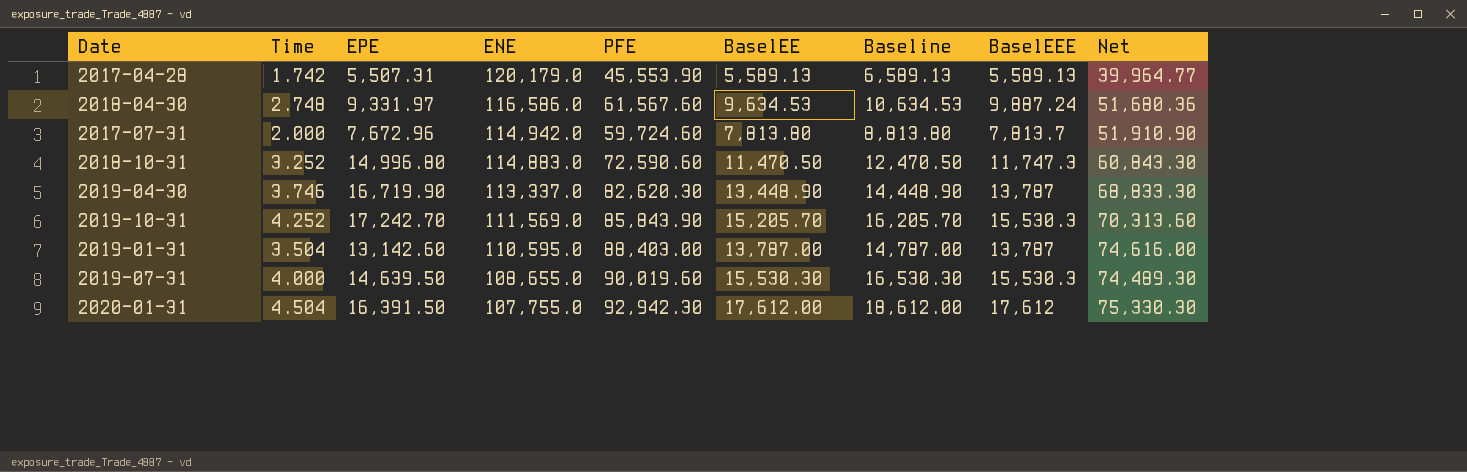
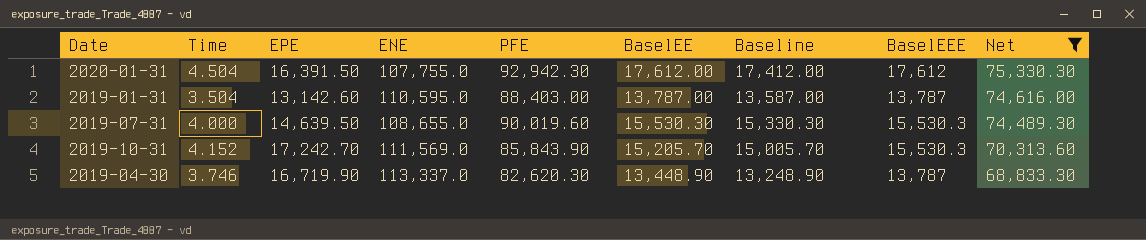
filter: none -> Net >= 68,833.30
row order: ENE descending -> Net descending
column Baseline | formula: [BaselEE] + 1000 -> [BaselEE] - 200
2019-10-31 | Time: 4.252 -> 4.152

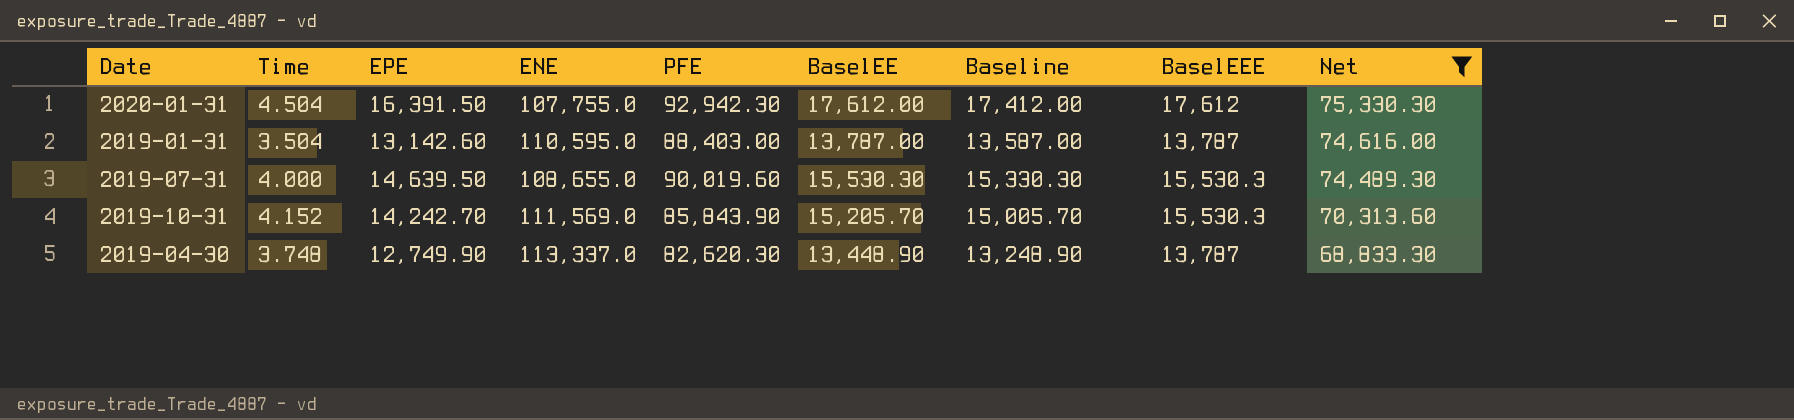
2019-10-31 | EPE: 17,242.70 -> 14,242.70
2019-04-30 | Time: 3.746 -> 3.748
2019-04-30 | EPE: 16,719.90 -> 12,749.90

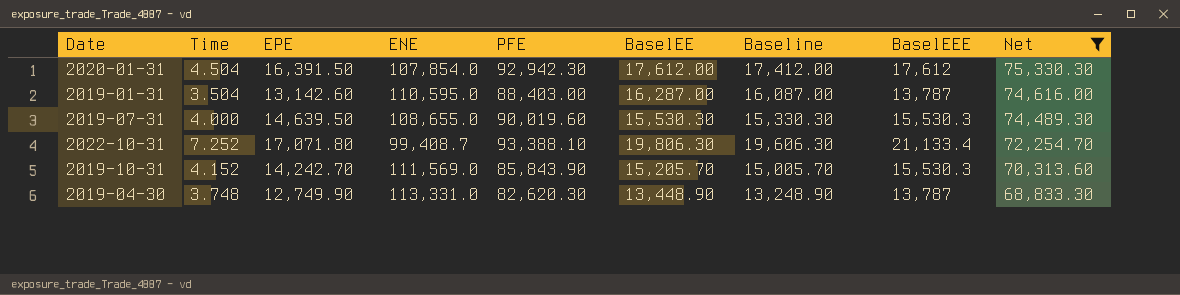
2020-01-31 | ENE: 107,755.0 -> 107,854.0
2019-01-31 | BaselEE: 13,787.00 -> 16,287.00
2019-01-31 | Baseline: 13,587.00 -> 16,087.00
row 2022-10-31: none -> 7.252 | 17,071.80 | 99,408.7 | 93,388.10 | 19,806.30 | 19,606.30 | 21,133.4 | 72,254.70
2019-04-30 | ENE: 113,337.0 -> 113,331.0

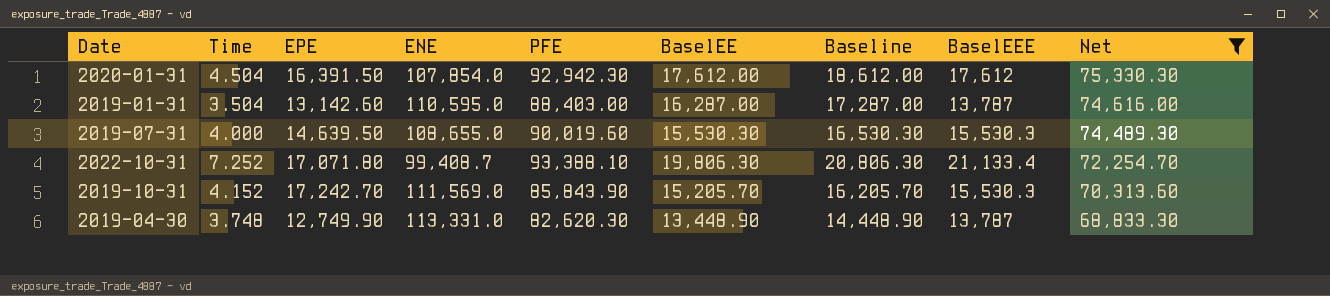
column Baseline | formula: [BaselEE] - 200 -> [BaselEE] + 1000
2019-10-31 | EPE: 14,242.70 -> 17,242.70

